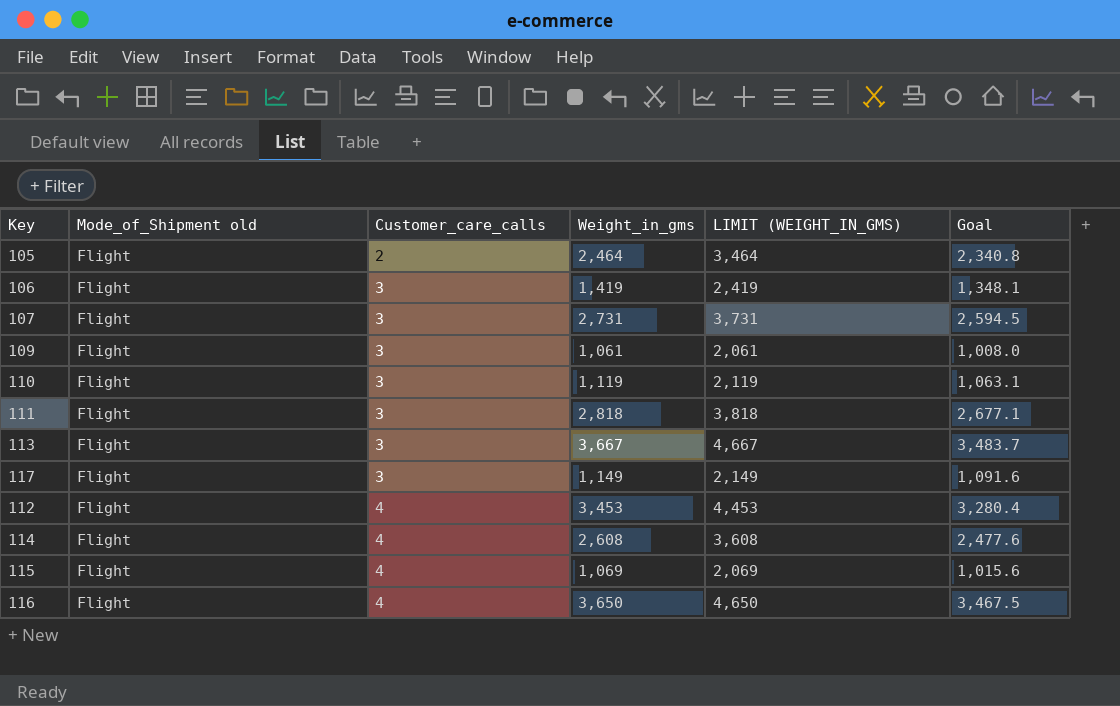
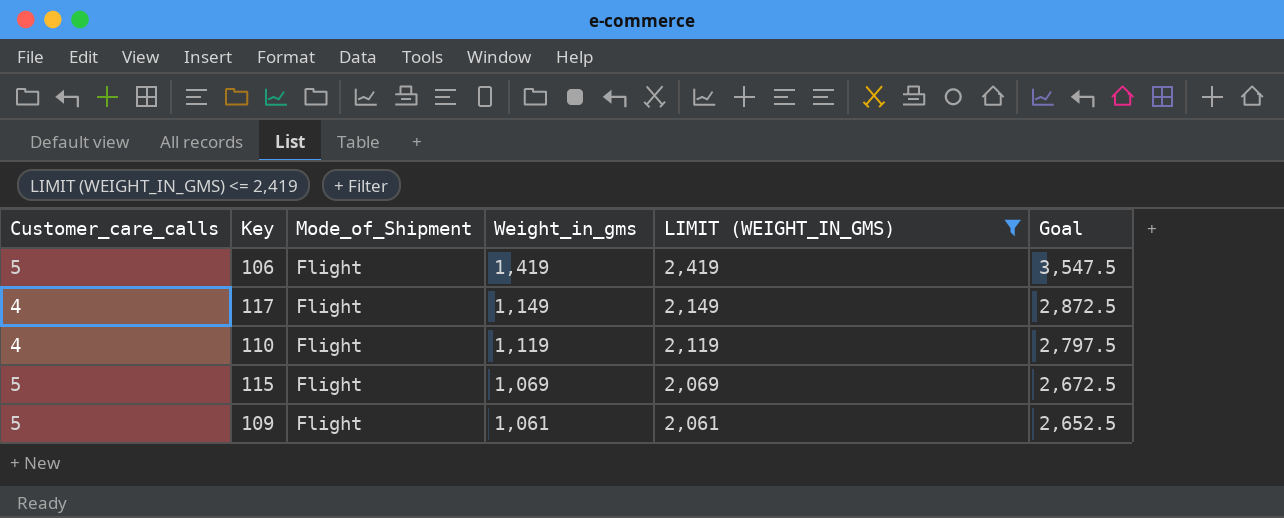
filter: none -> LIMIT (WEIGHT_IN_GMS) <= 2,419
row order: Customer_care_calls ascending -> Weight_in_gms descending
column Customer_care_calls | position: 3 -> 1
column name: Mode_of_Shipment old -> Mode_of_Shipment
column Goal | formula: [Weight_in_gms] * 0.95 -> [Weight_in_gms] * 2.5
106 | Customer_care_calls: 3 -> 5
117 | Customer_care_calls: 3 -> 4
110 | Customer_care_calls: 3 -> 4
115 | Customer_care_calls: 4 -> 5
109 | Customer_care_calls: 3 -> 5

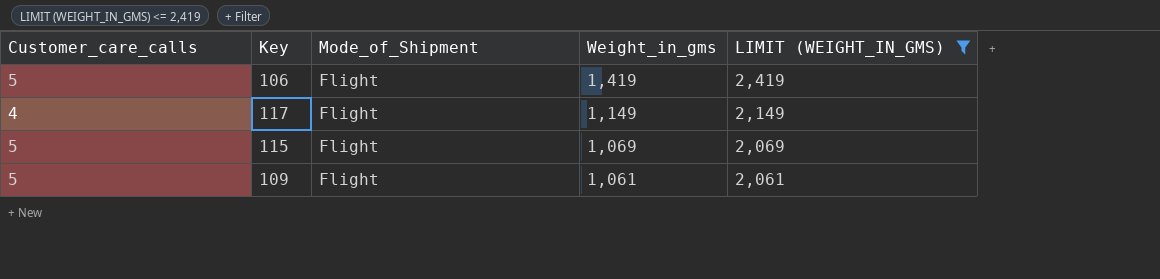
column Goal | formula: [Weight_in_gms] * 2.5 -> none
row 110: 4 | Flight | 1,119 | 2,119 | 2,797.5 -> none

